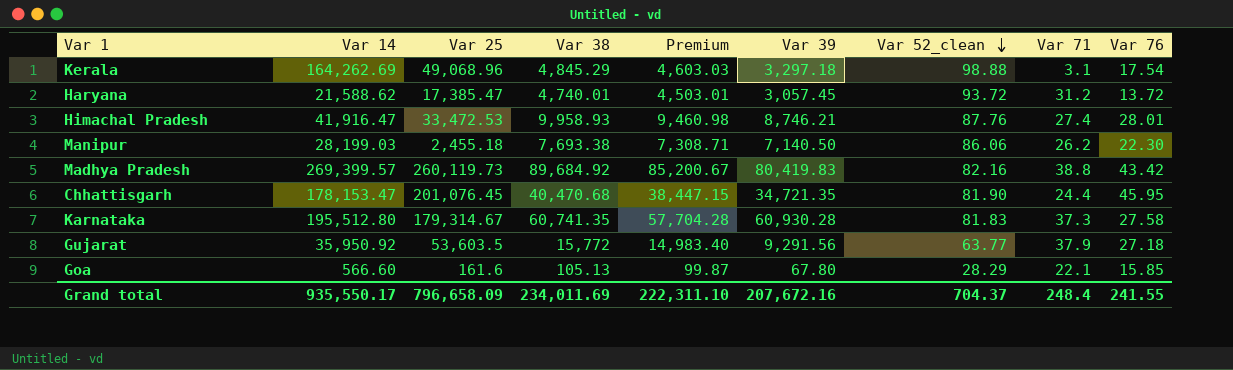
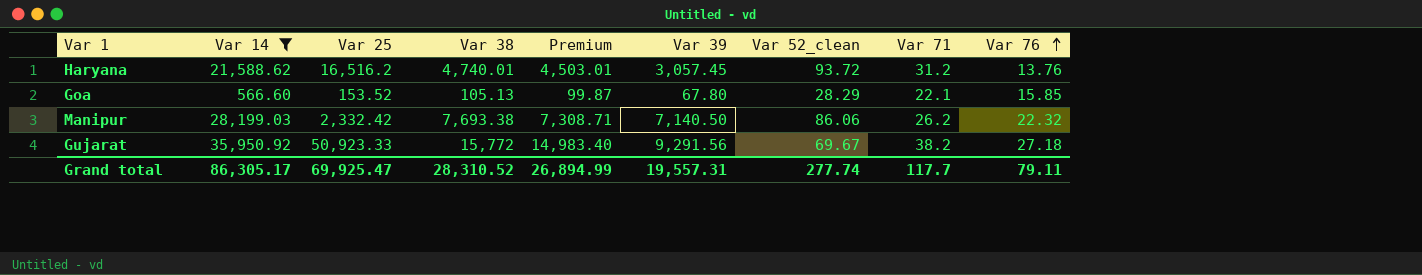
filter: none -> Var 14 <= 35,950.92
row order: Var 52_clean descending -> Var 76 ascending
Haryana | Var 25: 17,385.47 -> 16,516.2
Haryana | Var 76: 13.72 -> 13.76
Goa | Var 25: 161.6 -> 153.52
Manipur | Var 25: 2,455.18 -> 2,332.42
Manipur | Var 76: 22.30 -> 22.32
Gujarat | Var 25: 53,603.5 -> 50,923.33
Gujarat | Var 52_clean: 63.77 -> 69.67
Gujarat | Var 71: 37.9 -> 38.2
Grand total | Var 14: 935,550.17 -> 86,305.17
Grand total | Var 25: 796,658.09 -> 69,925.47
Grand total | Var 38: 234,011.69 -> 28,310.52
Grand total | Premium: 222,311.10 -> 26,894.99
Grand total | Var 39: 207,672.16 -> 19,557.31
Grand total | Var 52_clean: 704.37 -> 277.74
Grand total | Var 71: 248.4 -> 117.7
Grand total | Var 76: 241.55 -> 79.11

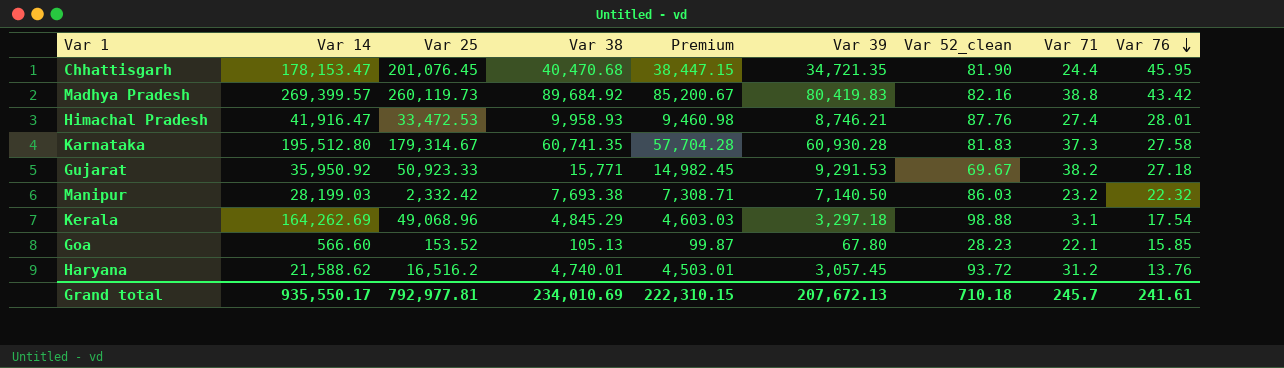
filter: Var 14 <= 35,950.92 -> none
row order: Var 76 ascending -> Var 76 descending
Gujarat | Var 38: 15,772 -> 15,771
Gujarat | Premium: 14,983.40 -> 14,982.45
Gujarat | Var 39: 9,291.56 -> 9,291.53
Manipur | Var 52_clean: 86.06 -> 86.03
Manipur | Var 71: 26.2 -> 23.2
Goa | Var 52_clean: 28.29 -> 28.23
Grand total | Var 14: 86,305.17 -> 935,550.17
Grand total | Var 25: 69,925.47 -> 792,977.81
Grand total | Var 38: 28,310.52 -> 234,010.69
Grand total | Premium: 26,894.99 -> 222,310.15
Grand total | Var 39: 19,557.31 -> 207,672.13
Grand total | Var 52_clean: 277.74 -> 710.18
Grand total | Var 71: 117.7 -> 245.7
Grand total | Var 76: 79.11 -> 241.61

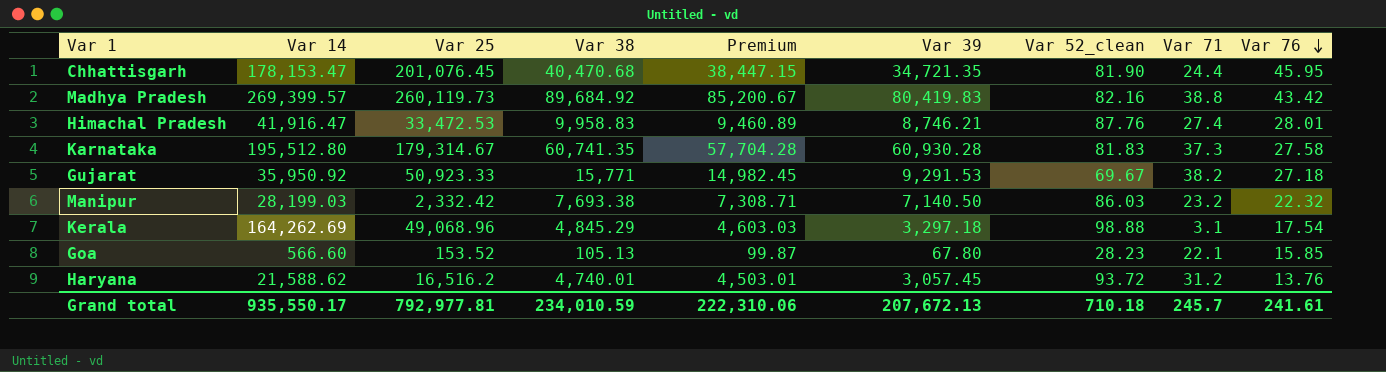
Himachal Pradesh | Var 38: 9,958.93 -> 9,958.83
Himachal Pradesh | Premium: 9,460.98 -> 9,460.89
Grand total | Var 38: 234,010.69 -> 234,010.59
Grand total | Premium: 222,310.15 -> 222,310.06

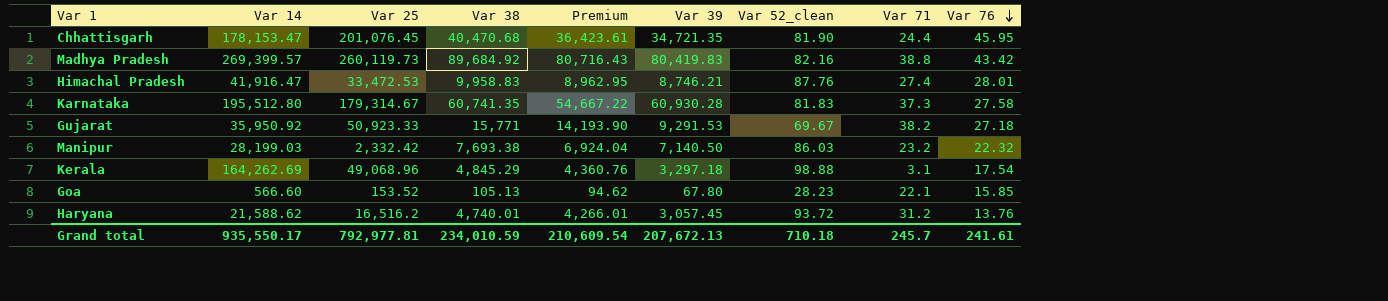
column Premium | formula: [Var 38] * 0.95 -> [Var 38] * 0.9
Grand total | Premium: 222,310.06 -> 210,609.54

